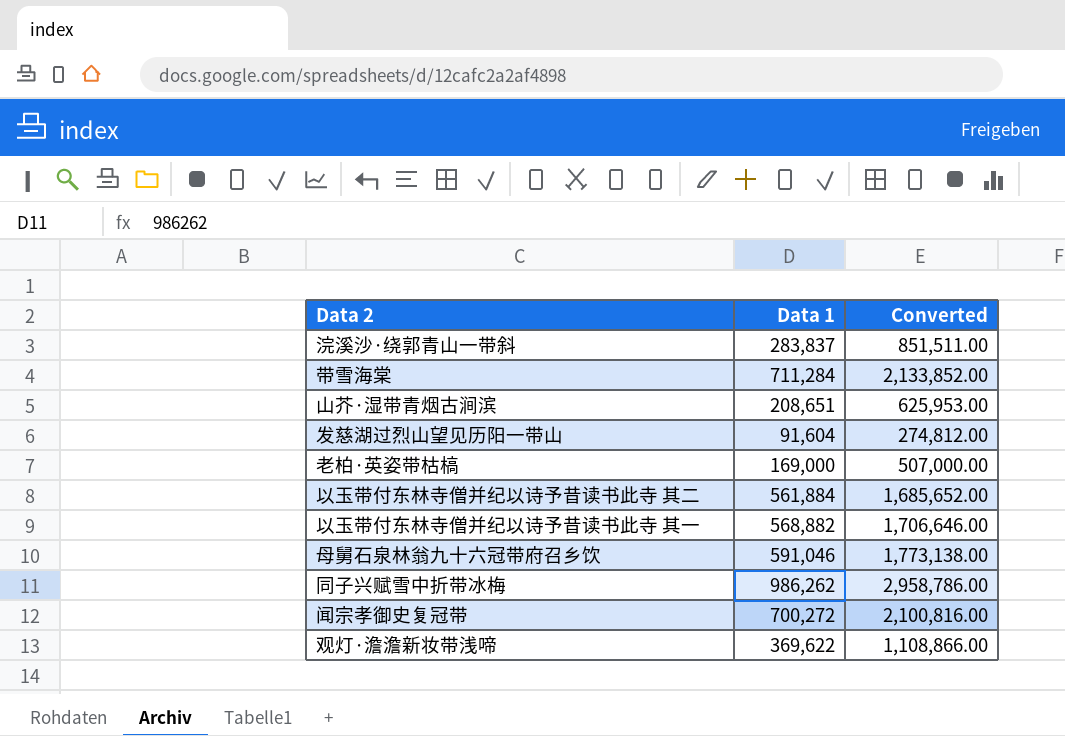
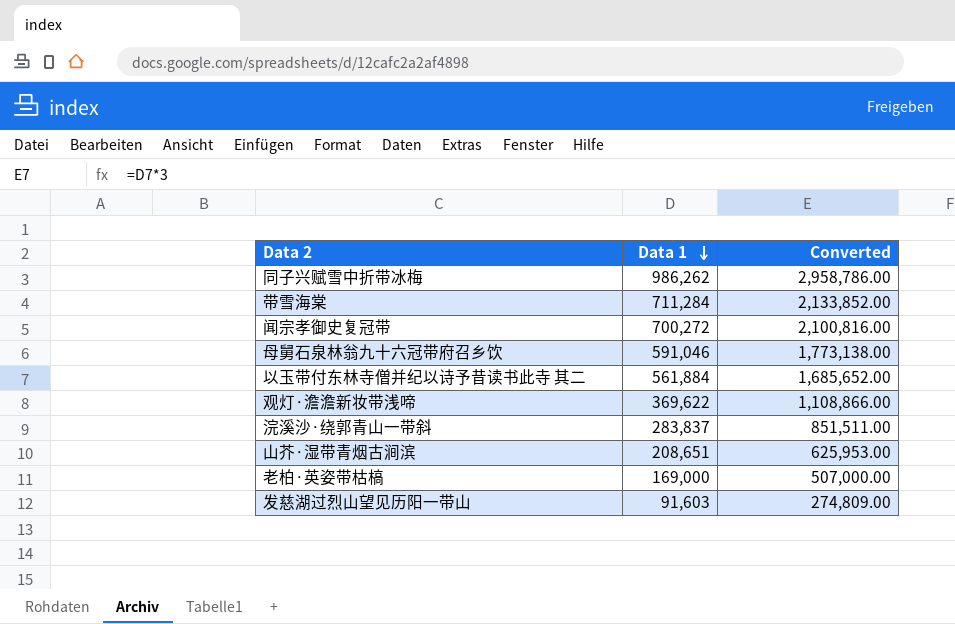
row order: none -> Data 1 descending
row 以玉带付东林寺僧并纪以诗予昔读书此寺 其一: 568,882 | 1,706,646.00 -> none
发慈湖过烈山望见历阳一带山 | Data 1: 91,604 -> 91,603
发慈湖过烈山望见历阳一带山 | Converted: 274,812.00 -> 274,809.00

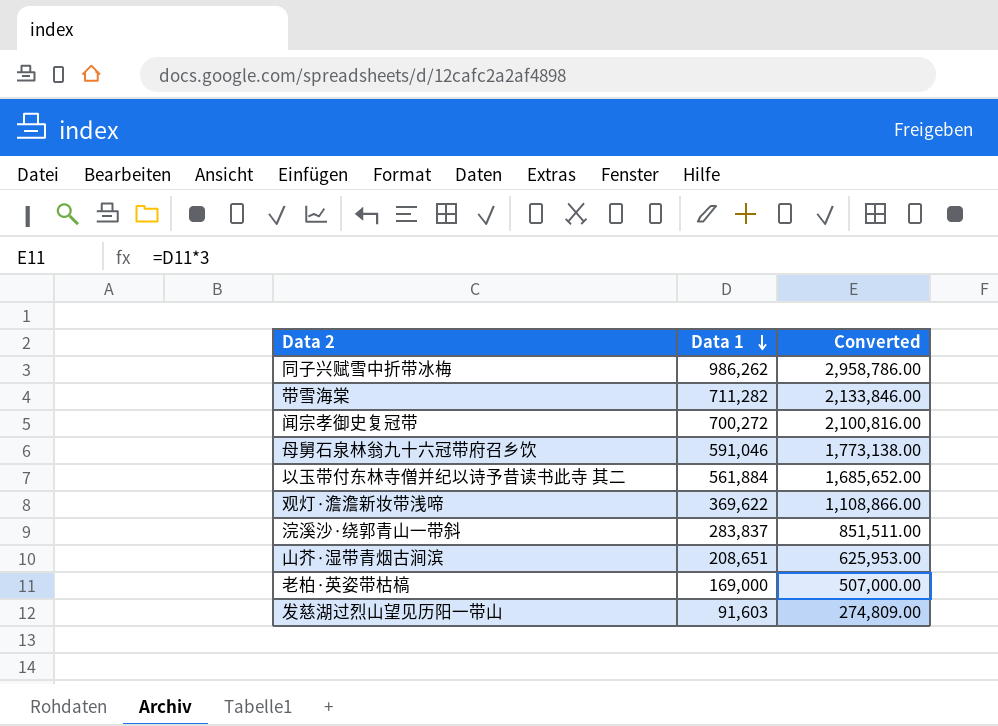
带雪海棠 | Data 1: 711,284 -> 711,282
带雪海棠 | Converted: 2,133,852.00 -> 2,133,846.00

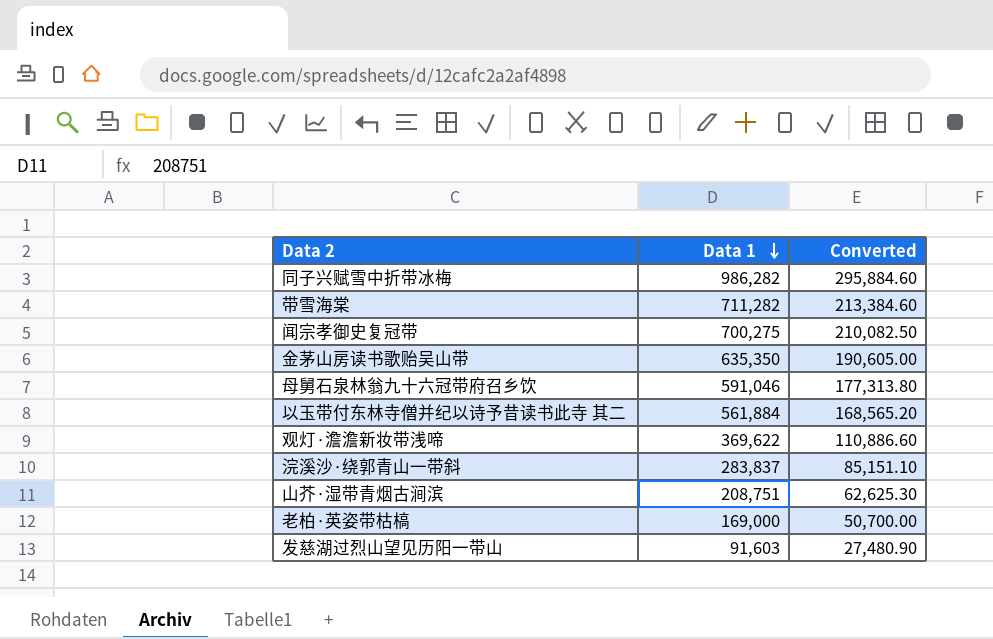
column Converted | formula: [Data 1] * 3 -> [Data 1] * 0.3
同子兴赋雪中折带冰梅 | Data 1: 986,262 -> 986,282
闻宗孝御史复冠带 | Data 1: 700,272 -> 700,275
row 金茅山房读书歌贻吴山带: none -> 635,350 | 190,605.00
山芥·湿带青烟古涧滨 | Data 1: 208,651 -> 208,751

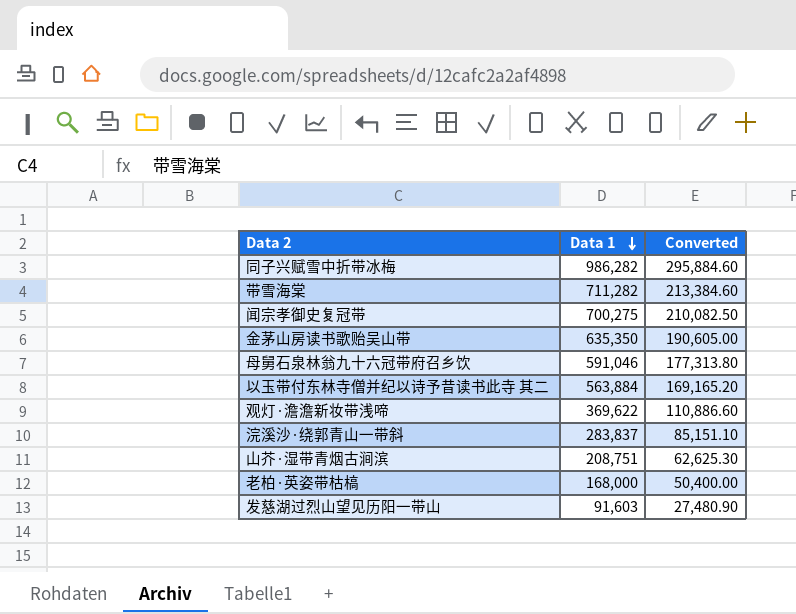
以玉带付东林寺僧并纪以诗予昔读书此寺 其二 | Data 1: 561,884 -> 563,884
以玉带付东林寺僧并纪以诗予昔读书此寺 其二 | Converted: 168,565.20 -> 169,165.20
老柏·英姿带枯槁 | Data 1: 169,000 -> 168,000
老柏·英姿带枯槁 | Converted: 50,700.00 -> 50,400.00

